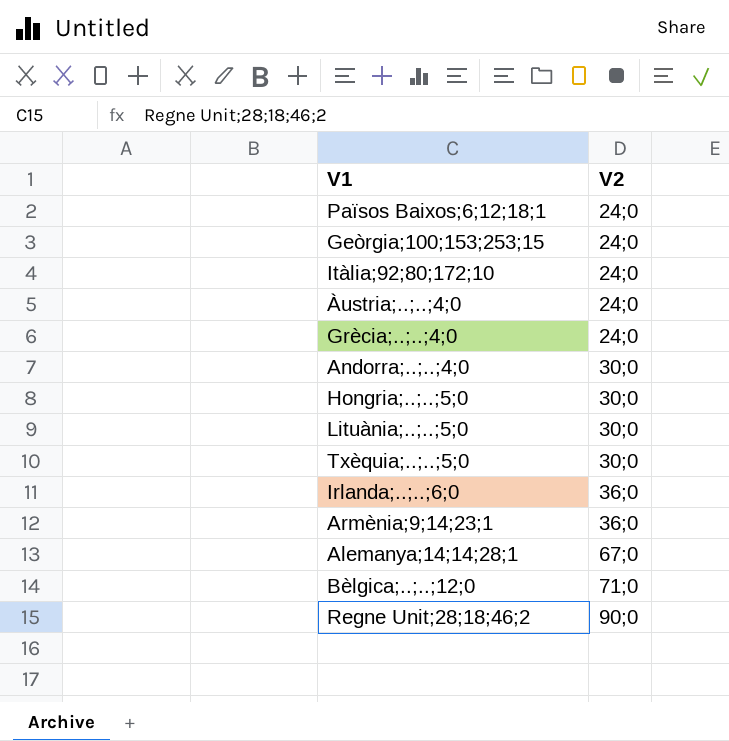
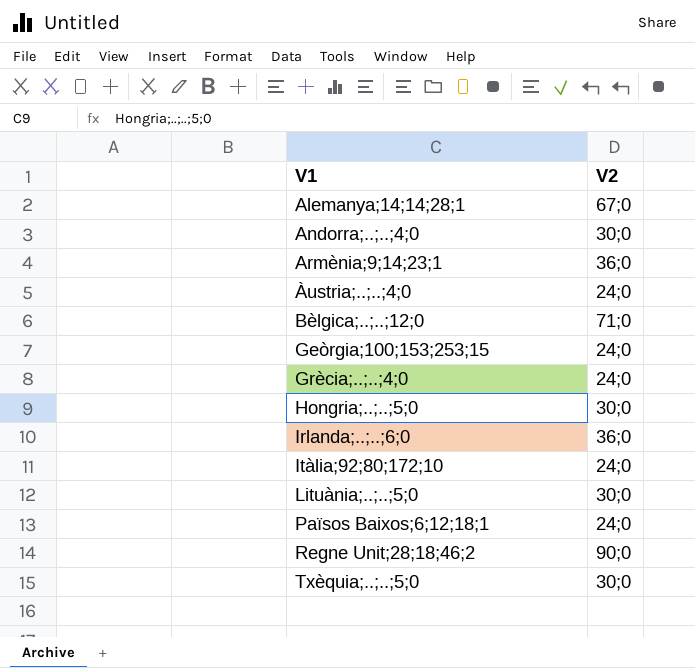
row order: V2 ascending -> V1 ascending

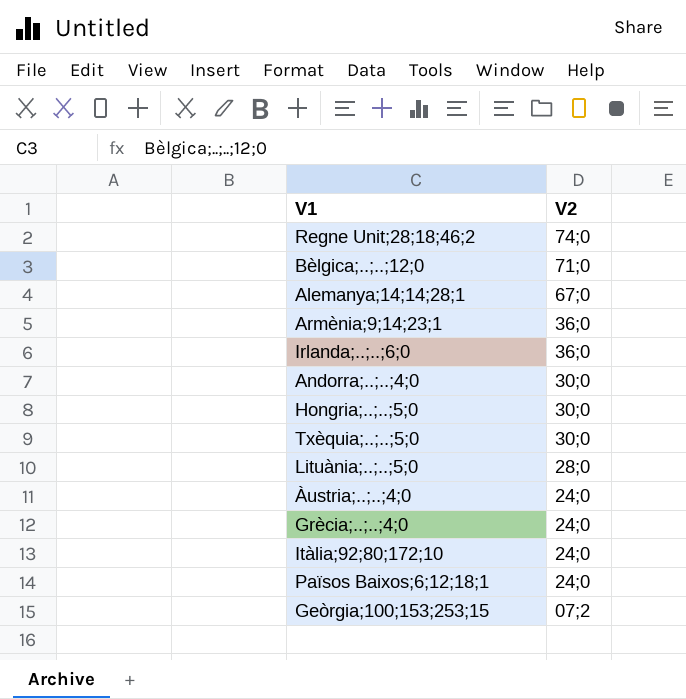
row order: V1 ascending -> V2 descending
Regne Unit;28;18;46;2 | V2: 90;0 -> 74;0
Lituània;..;..;5;0 | V2: 30;0 -> 28;0
Geòrgia;100;153;253;15 | V2: 24;0 -> 07;2

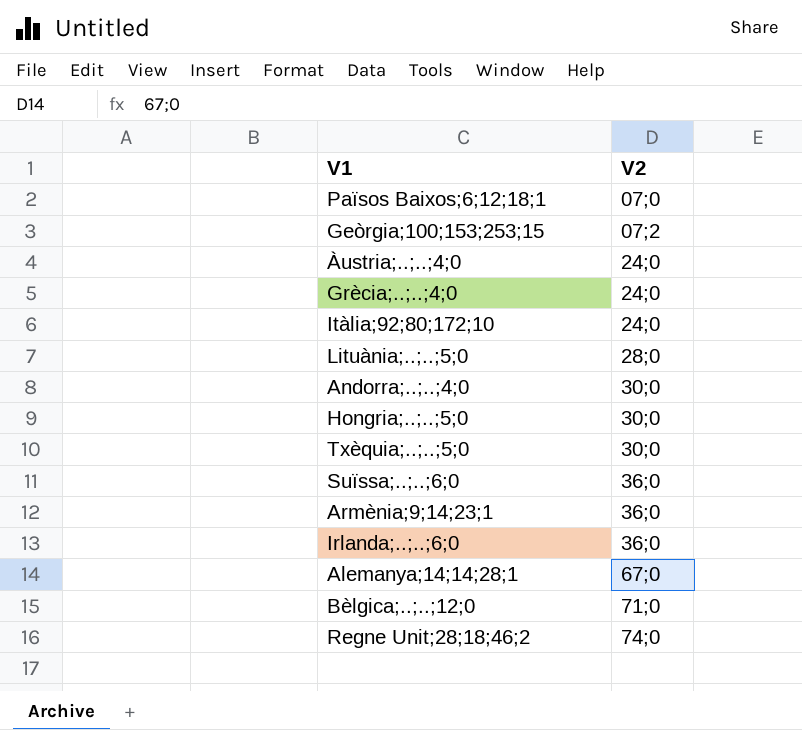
row order: V2 descending -> V2 ascending
Països Baixos;6;12;18;1 | V2: 24;0 -> 07;0
row Suïssa;..;..;6;0: none -> 36;0

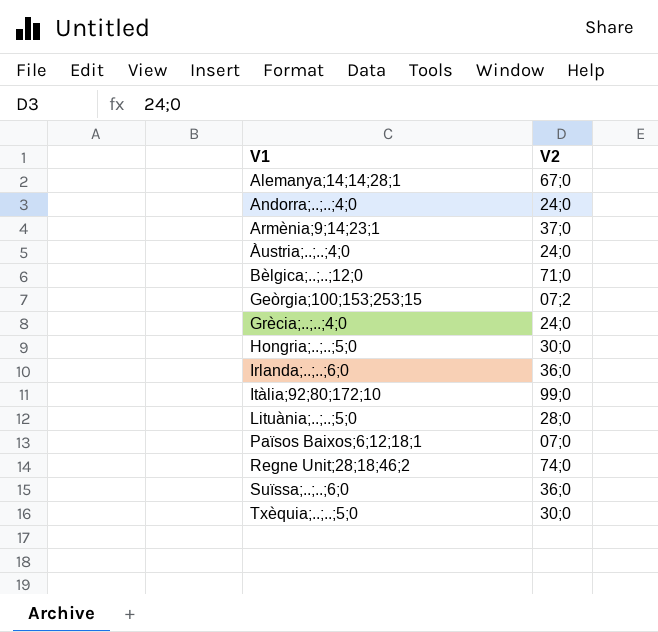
row order: V2 ascending -> V1 ascending
Andorra;..;..;4;0 | V2: 30;0 -> 24;0
Armènia;9;14;23;1 | V2: 36;0 -> 37;0
Itàlia;92;80;172;10 | V2: 24;0 -> 99;0

